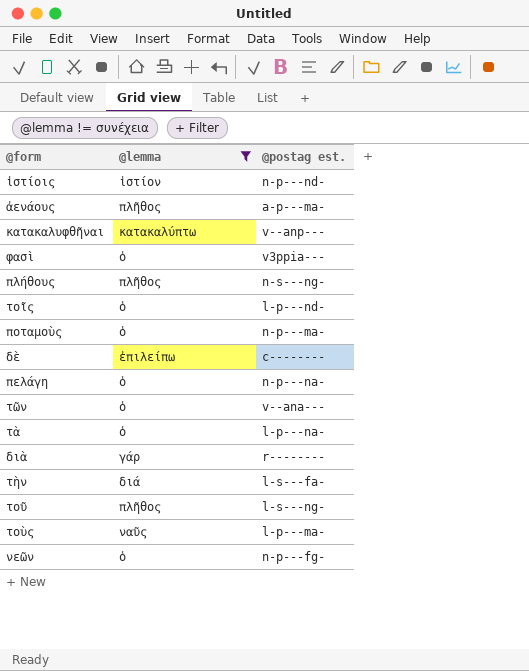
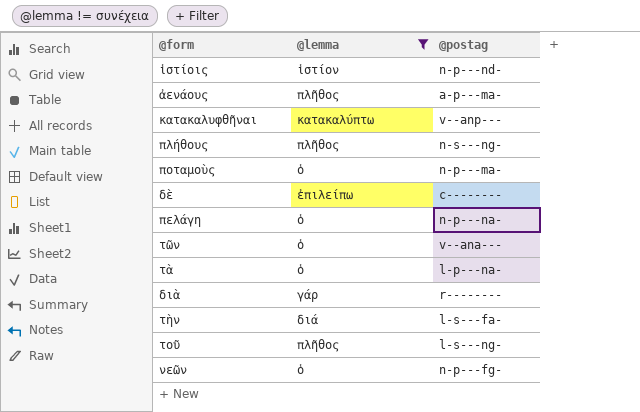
column name: @postag est. -> @postag
row φασὶ: ὁ | v3ppia--- -> none
row τοῖς: ὁ | l-p---nd- -> none
row τοὺς: ναῦς | l-p---ma- -> none

